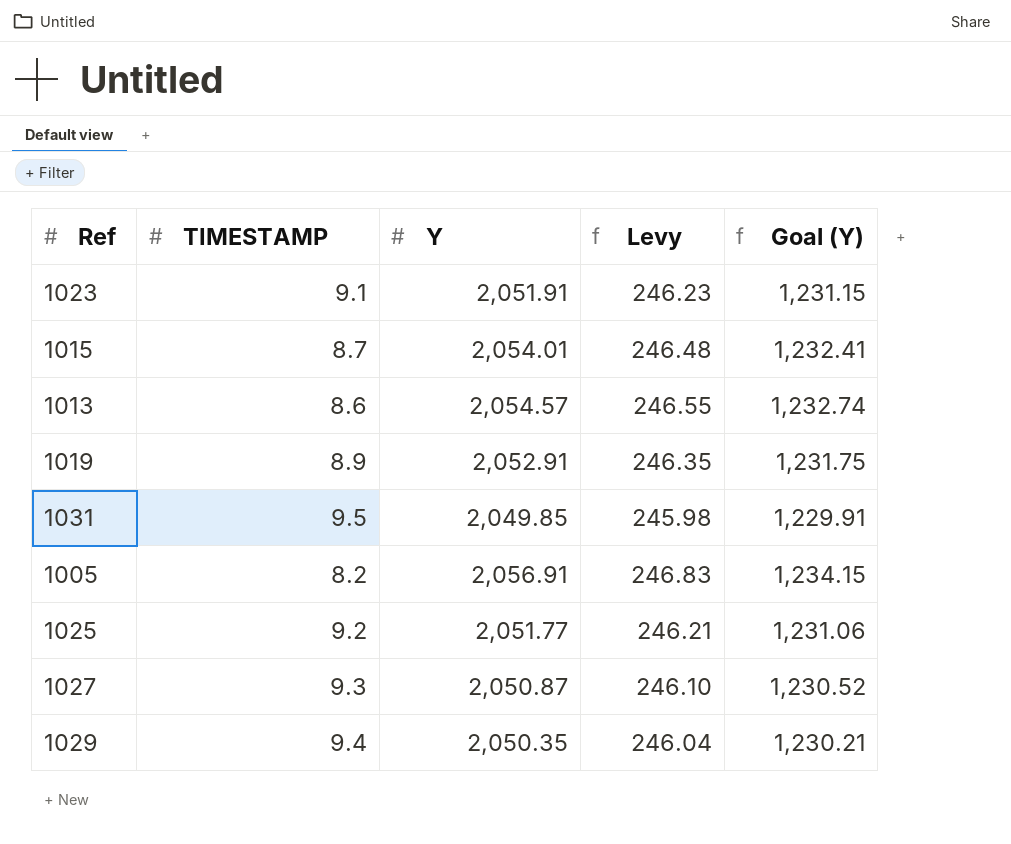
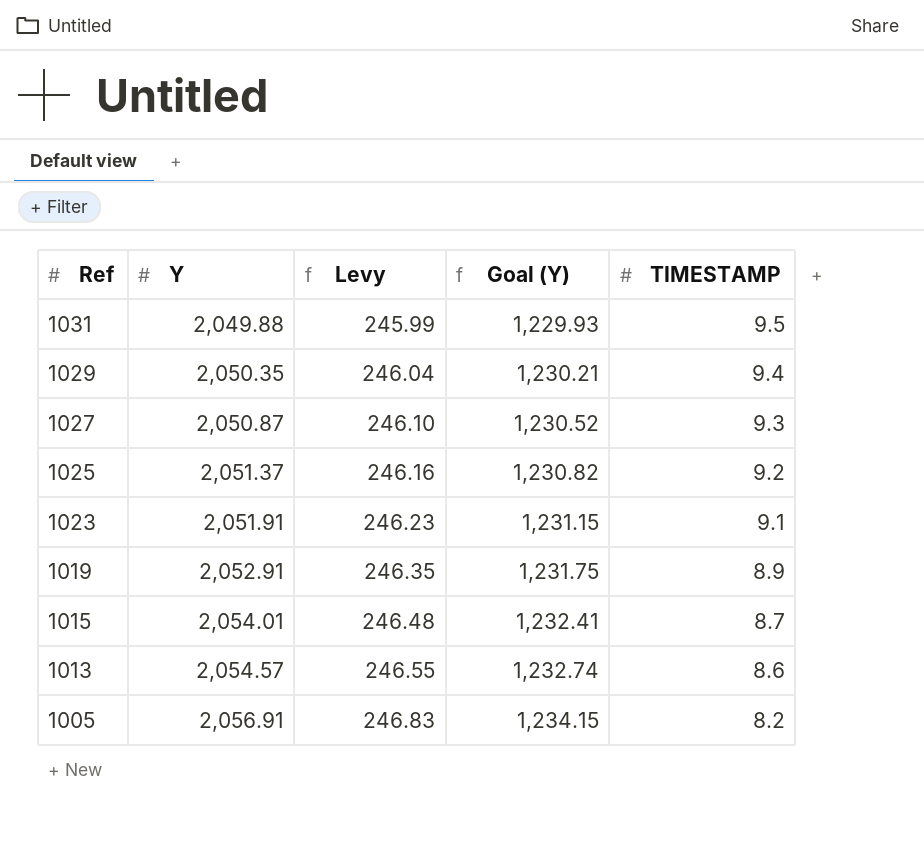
row order: none -> Ref descending
column TIMESTAMP | position: 2 -> 5
1031 | Y: 2,049.85 -> 2,049.88
1031 | Levy: 245.98 -> 245.99
1031 | Goal (Y): 1,229.91 -> 1,229.93
1025 | Y: 2,051.77 -> 2,051.37
1025 | Levy: 246.21 -> 246.16
1025 | Goal (Y): 1,231.06 -> 1,230.82

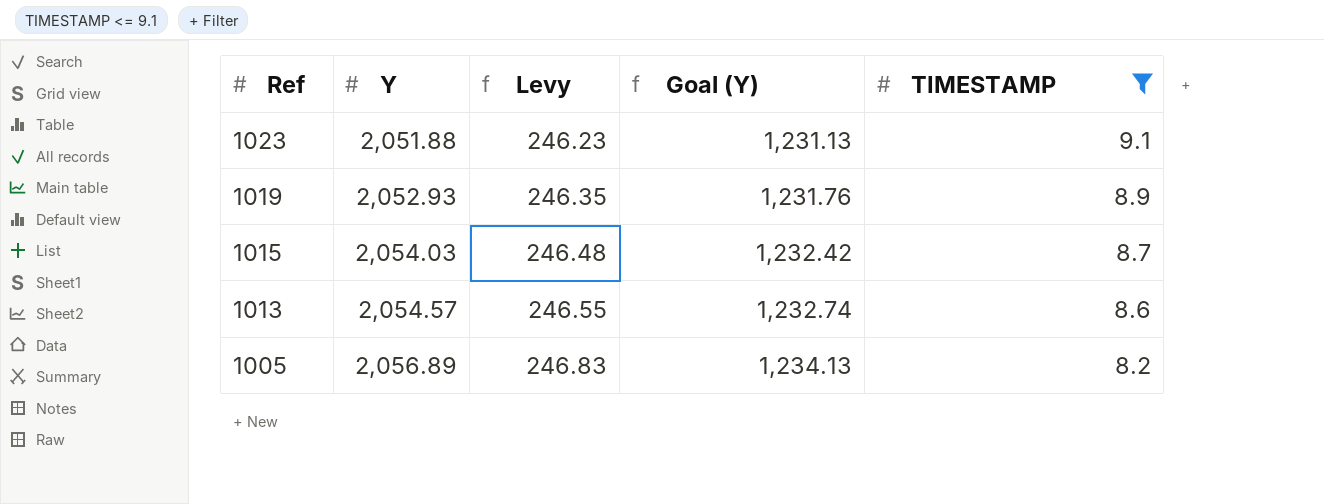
filter: none -> TIMESTAMP <= 9.1
1023 | Y: 2,051.91 -> 2,051.88
1023 | Goal (Y): 1,231.15 -> 1,231.13
1019 | Y: 2,052.91 -> 2,052.93
1019 | Goal (Y): 1,231.75 -> 1,231.76
1015 | Y: 2,054.01 -> 2,054.03
1015 | Goal (Y): 1,232.41 -> 1,232.42
1005 | Y: 2,056.91 -> 2,056.89
1005 | Goal (Y): 1,234.15 -> 1,234.13

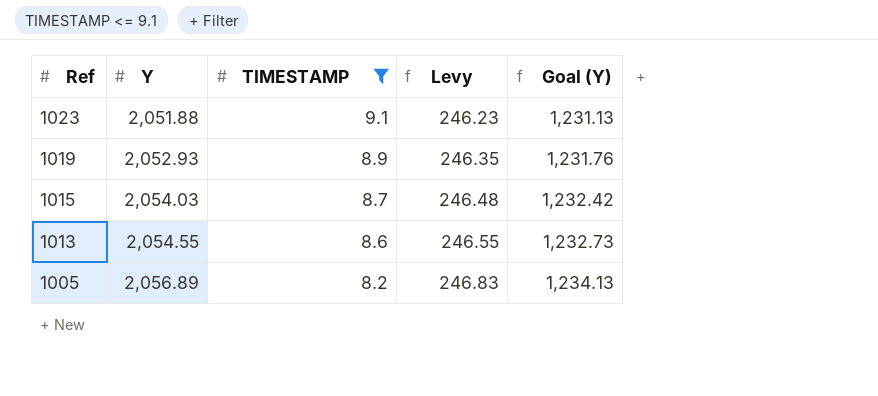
column TIMESTAMP | position: 5 -> 3
1013 | Y: 2,054.57 -> 2,054.55
1013 | Goal (Y): 1,232.74 -> 1,232.73

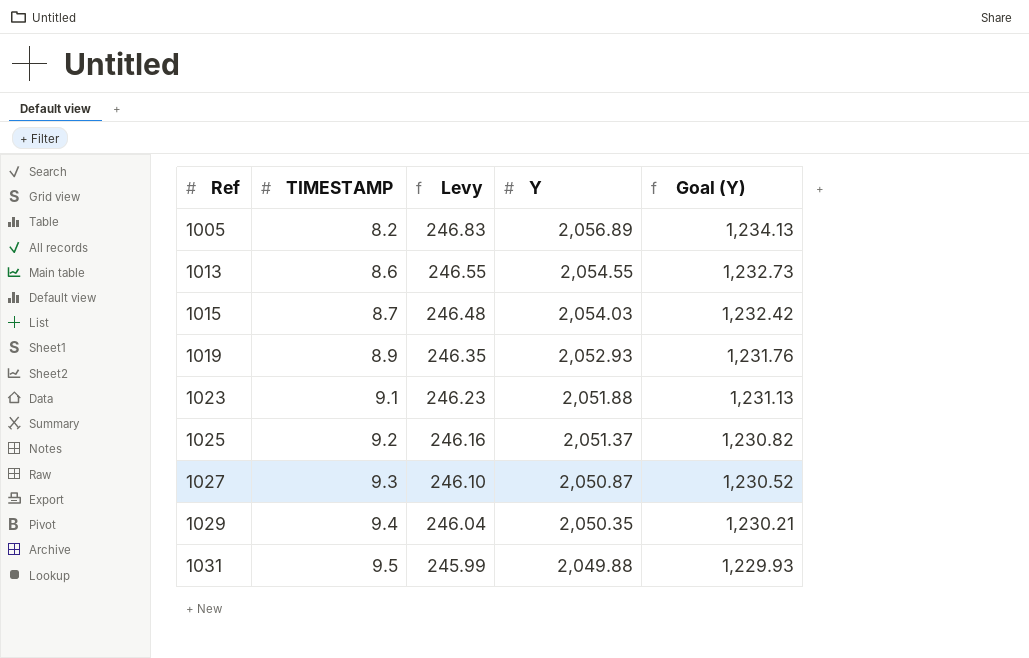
filter: TIMESTAMP <= 9.1 -> none
row order: Ref descending -> Ref ascending
column Y | position: 2 -> 4

